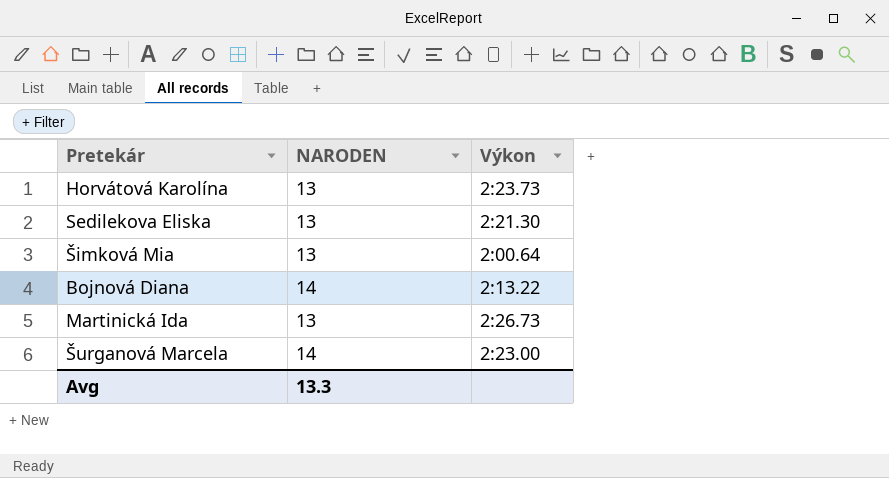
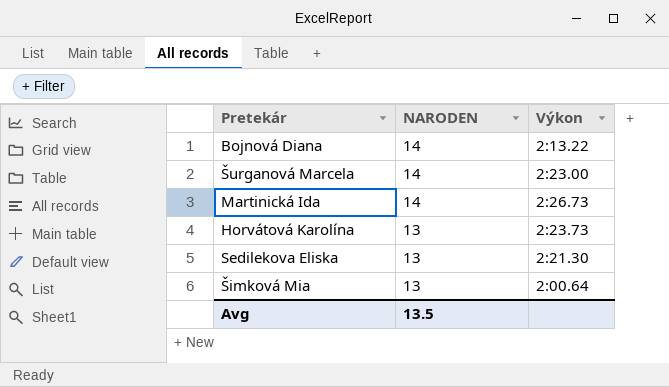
row order: none -> NARODEN descending
Martinická Ida | NARODEN: 13 -> 14
Avg | NARODEN: 13.3 -> 13.5

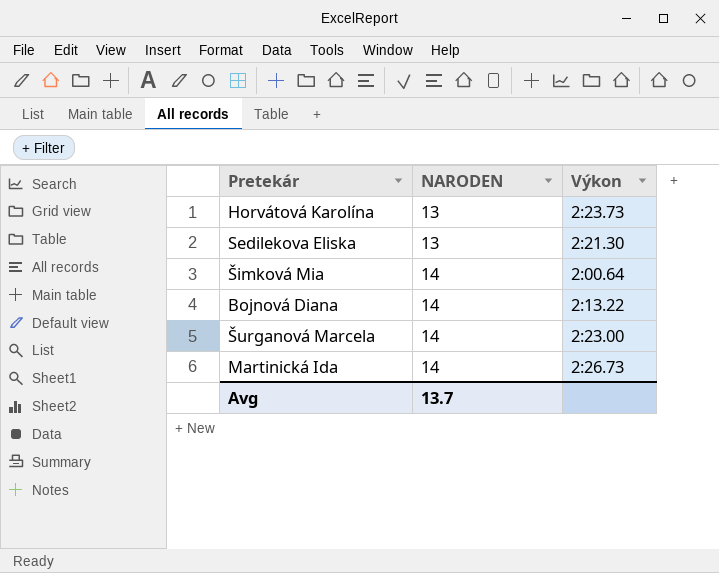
row order: NARODEN descending -> NARODEN ascending
Šimková Mia | NARODEN: 13 -> 14
Avg | NARODEN: 13.5 -> 13.7

